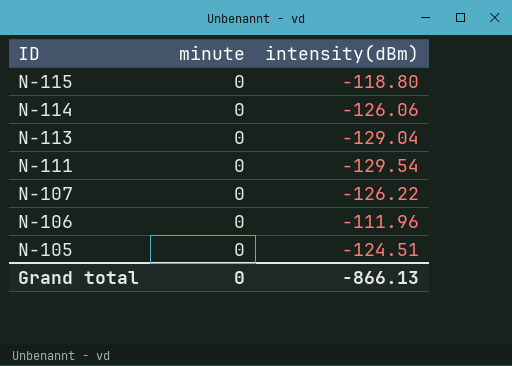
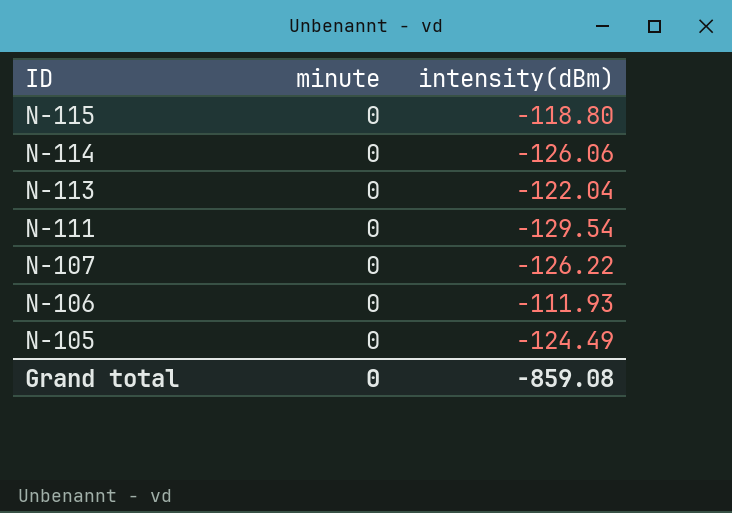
N-113 | intensity(dBm): -129.04 -> -122.04
N-106 | intensity(dBm): -111.96 -> -111.93
N-105 | intensity(dBm): -124.51 -> -124.49
Grand total | intensity(dBm): -866.13 -> -859.08

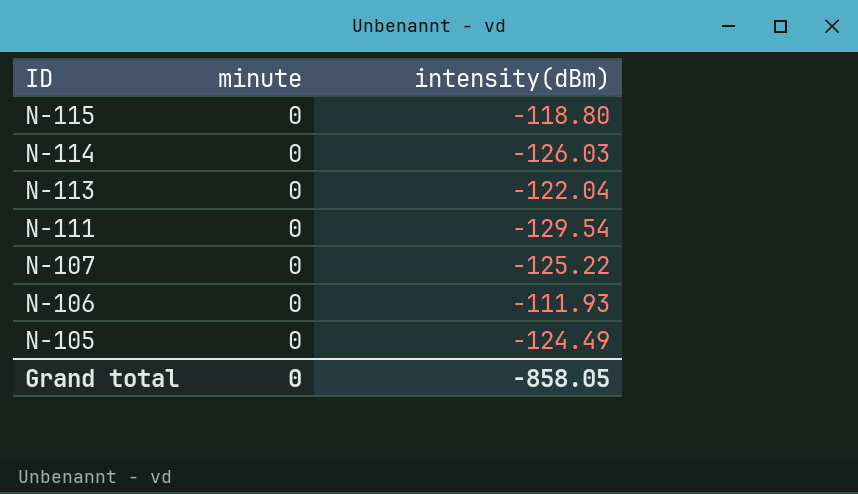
N-114 | intensity(dBm): -126.06 -> -126.03
N-107 | intensity(dBm): -126.22 -> -125.22
Grand total | intensity(dBm): -859.08 -> -858.05

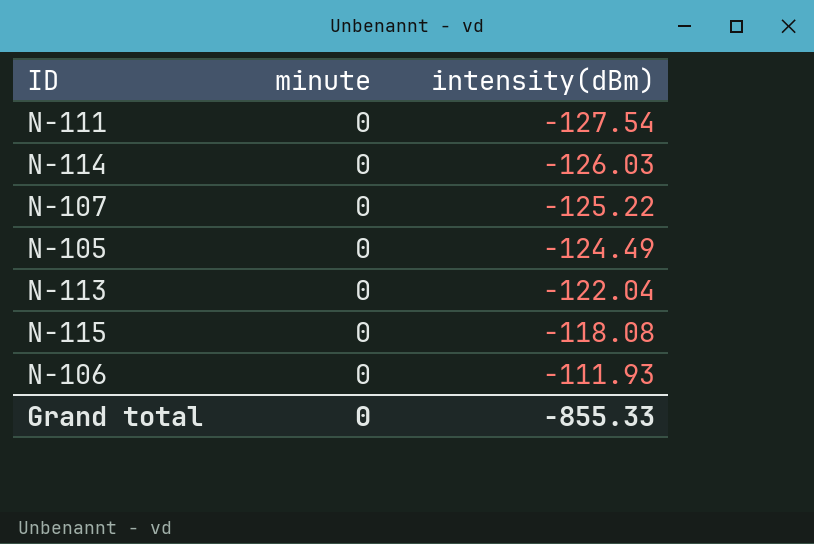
row order: ID descending -> intensity(dBm) ascending
N-111 | intensity(dBm): -129.54 -> -127.54
N-115 | intensity(dBm): -118.80 -> -118.08
Grand total | intensity(dBm): -858.05 -> -855.33

